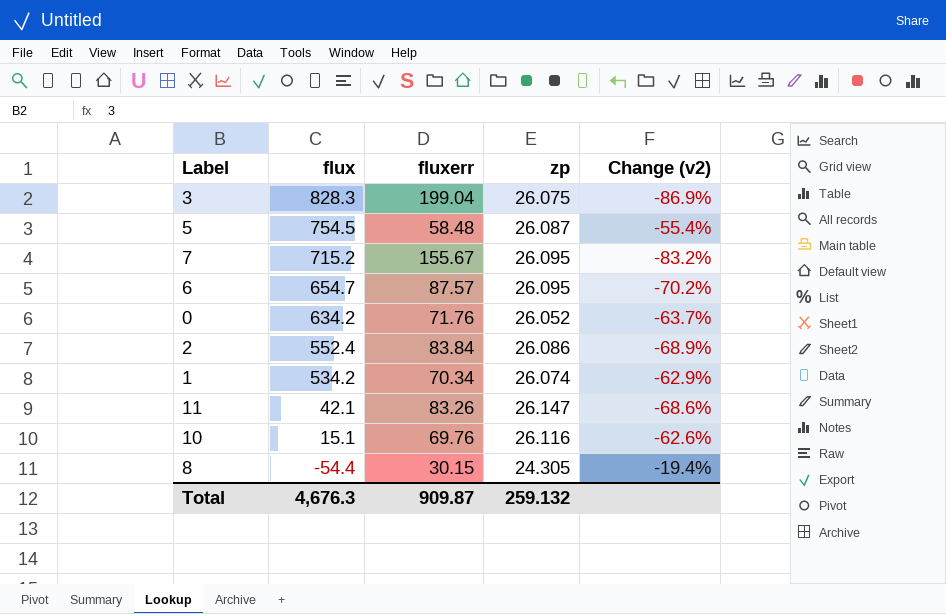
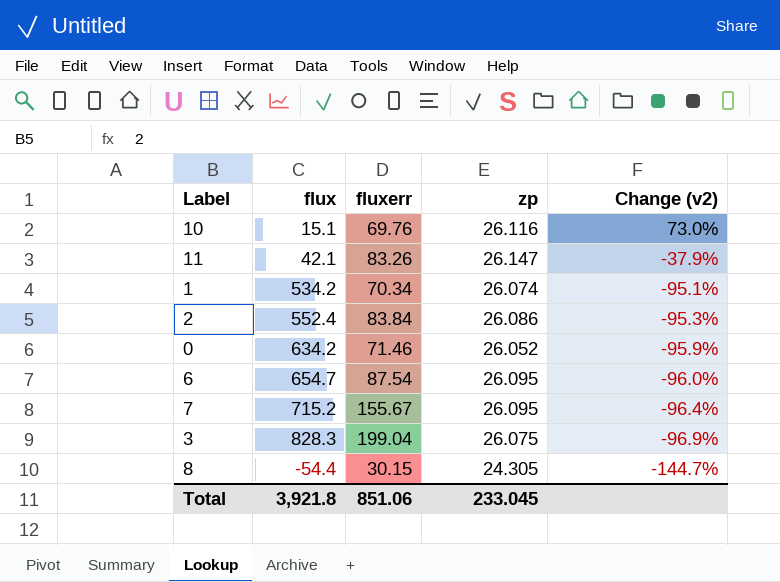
row order: flux descending -> Change (v2) descending
column Change (v2) | formula: ([zp] - [fluxerr]) / [fluxerr] -> ([zp] - [flux]) / [flux]
row 5: 754.5 | 58.48 | 26.087 | -55.4% -> none
0 | fluxerr: 71.76 -> 71.46
6 | fluxerr: 87.57 -> 87.54
Total | flux: 4,676.3 -> 3,921.8
Total | fluxerr: 909.87 -> 851.06
Total | zp: 259.132 -> 233.045

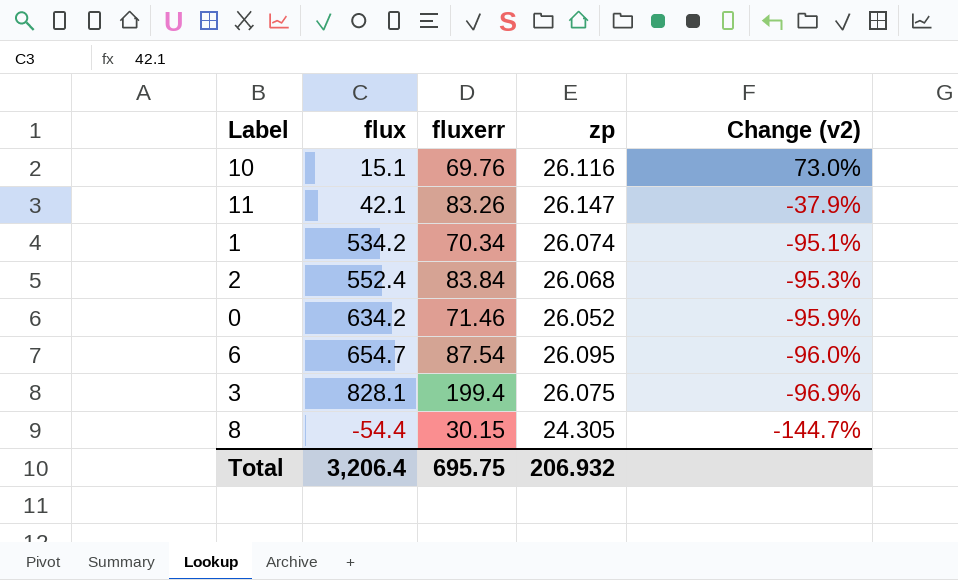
row 7: 715.2 | 155.67 | 26.095 | -96.4% -> none
2 | zp: 26.086 -> 26.068
3 | flux: 828.3 -> 828.1
3 | fluxerr: 199.04 -> 199.4
Total | flux: 3,921.8 -> 3,206.4
Total | fluxerr: 851.06 -> 695.75
Total | zp: 233.045 -> 206.932

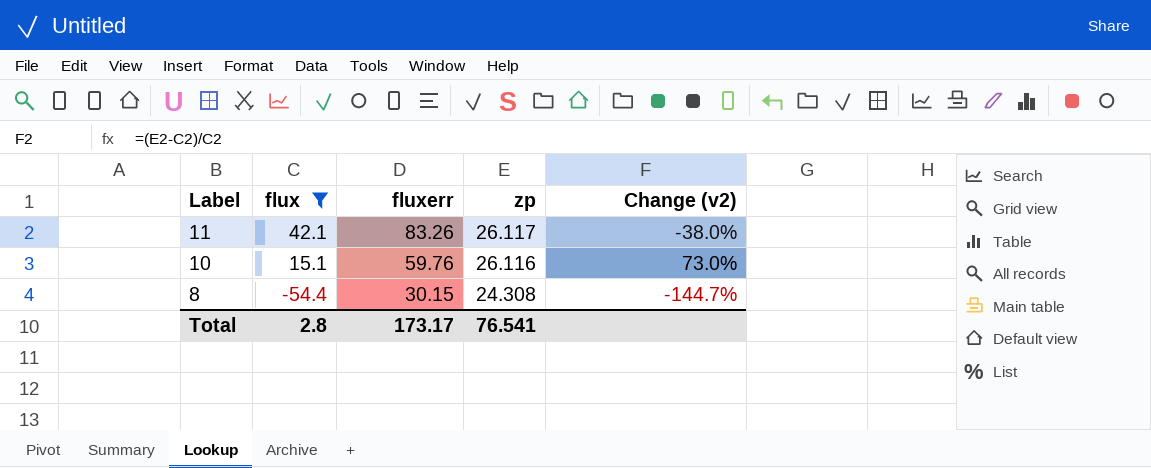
filter: none -> flux <= 42.1
row order: Change (v2) descending -> Label descending
11 | zp: 26.147 -> 26.117
11 | Change (v2): -37.9% -> -38.0%
10 | fluxerr: 69.76 -> 59.76
8 | zp: 24.305 -> 24.308
Total | flux: 3,206.4 -> 2.8
Total | fluxerr: 695.75 -> 173.17
Total | zp: 206.932 -> 76.541

